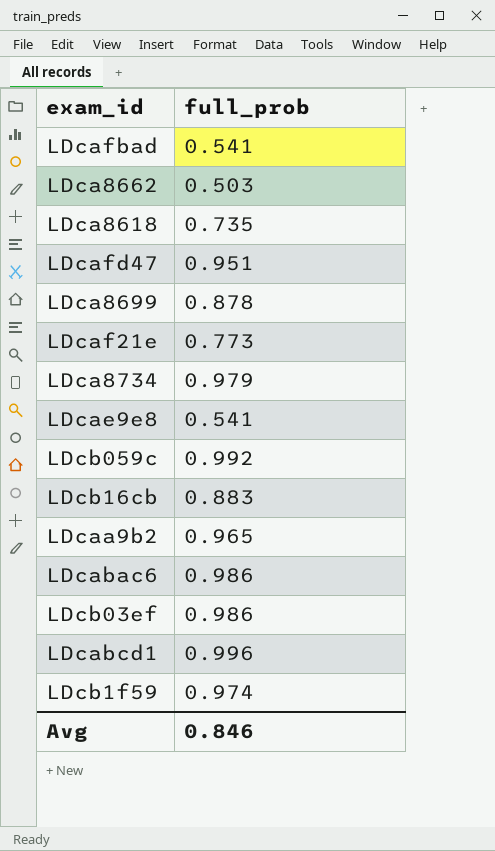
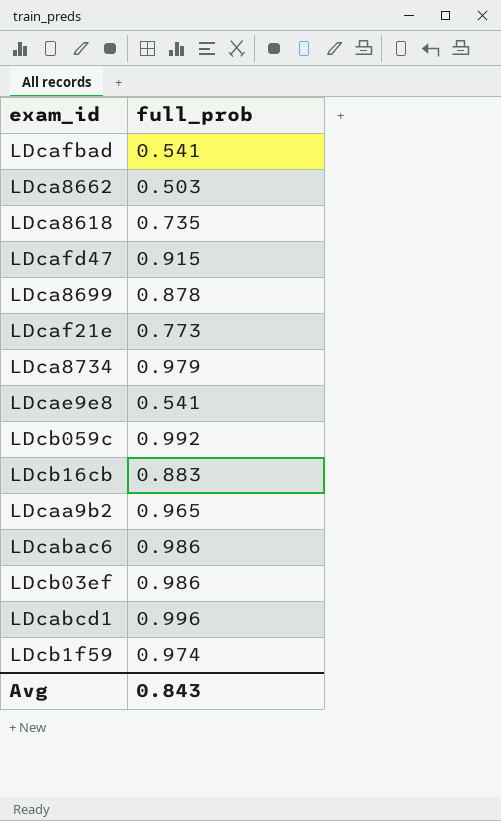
LDcafd47 | full_prob: 0.951 -> 0.915
Avg | full_prob: 0.846 -> 0.843

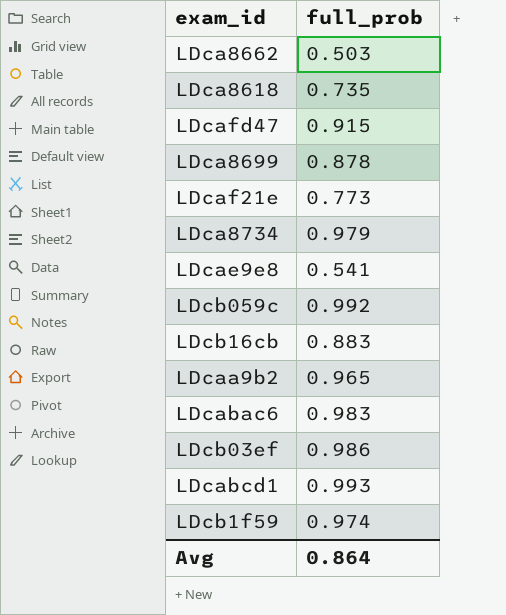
row LDcafbad: 0.541 -> none
LDcabac6 | full_prob: 0.986 -> 0.983
LDcabcd1 | full_prob: 0.996 -> 0.993
Avg | full_prob: 0.843 -> 0.864

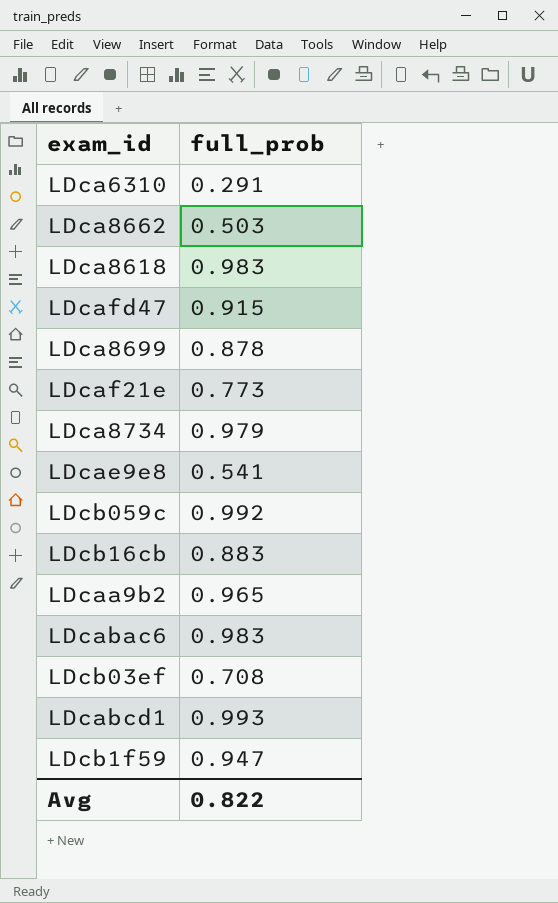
row LDca6310: none -> 0.291
LDca8618 | full_prob: 0.735 -> 0.983
LDcb03ef | full_prob: 0.986 -> 0.708
LDcb1f59 | full_prob: 0.974 -> 0.947
Avg | full_prob: 0.864 -> 0.822

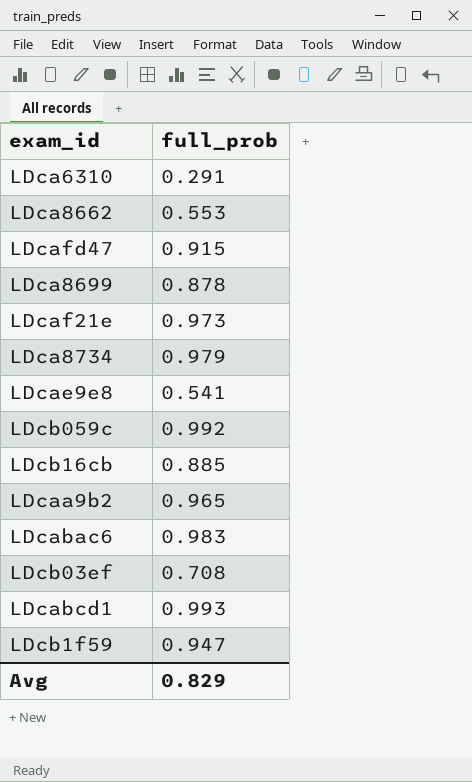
row LDca8618: 0.983 -> none
LDca8662 | full_prob: 0.503 -> 0.553
LDcaf21e | full_prob: 0.773 -> 0.973
LDcb16cb | full_prob: 0.883 -> 0.885
Avg | full_prob: 0.822 -> 0.829

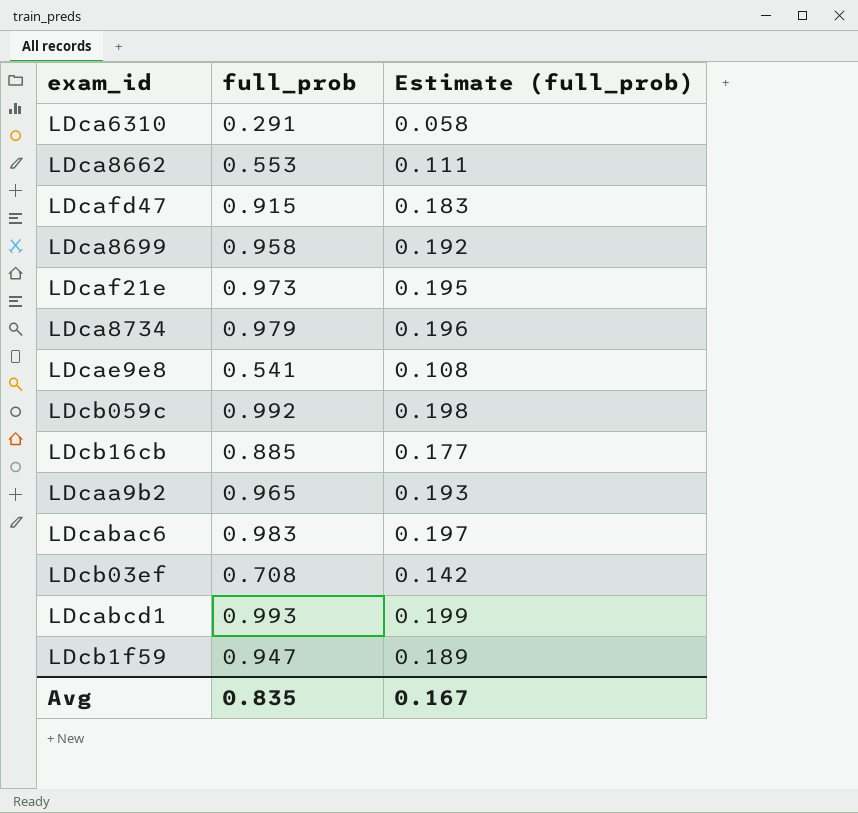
column Estimate (full_prob) | formula: none -> [full_prob] * 0.2
LDca8699 | full_prob: 0.878 -> 0.958
Avg | full_prob: 0.829 -> 0.835

